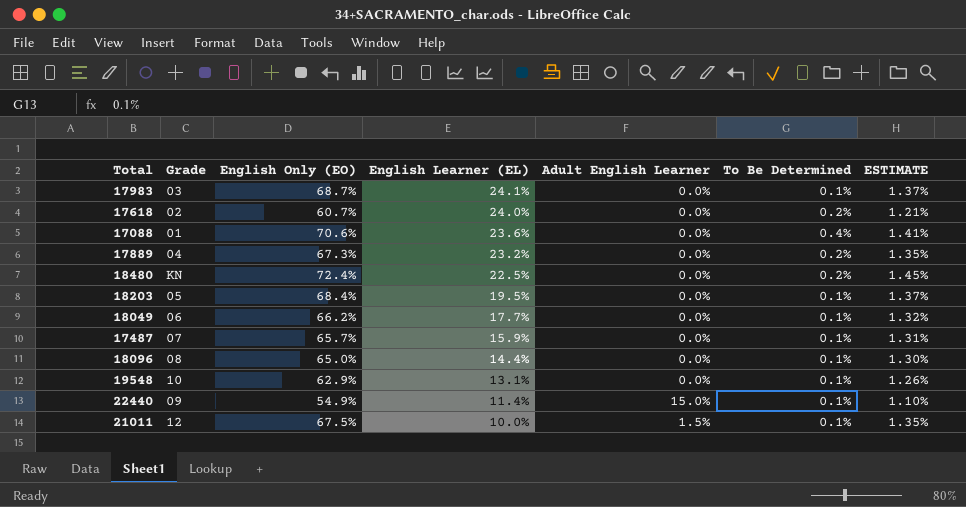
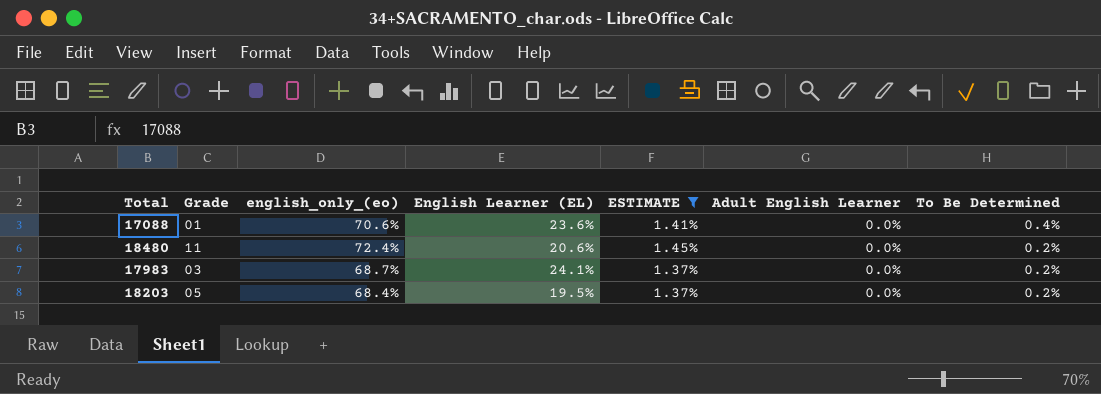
filter: none -> ESTIMATE >= 1.37%
row order: English Learner (EL) descending -> To Be Determined descending
column name: English Only (EO) -> english_only_(eo)
column ESTIMATE | position: 7 -> 5
18480 | Grade: KN -> 11
18480 | English Learner (EL): 22.5% -> 20.6%
17983 | To Be Determined: 0.1% -> 0.2%
18203 | To Be Determined: 0.1% -> 0.2%

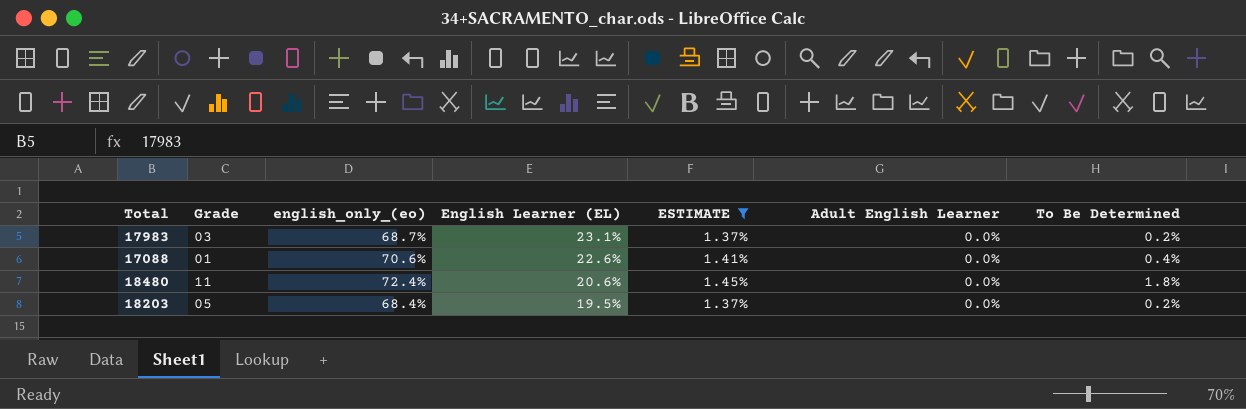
row order: To Be Determined descending -> English Learner (EL) descending
17983 | English Learner (EL): 24.1% -> 23.1%
17088 | English Learner (EL): 23.6% -> 22.6%
18480 | To Be Determined: 0.2% -> 1.8%

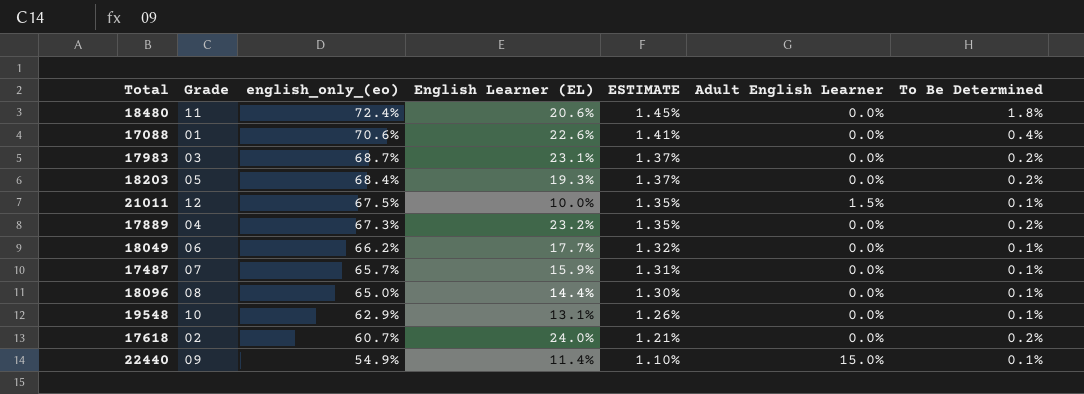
filter: ESTIMATE >= 1.37% -> none
row order: English Learner (EL) descending -> english_only_(eo) descending
18203 | English Learner (EL): 19.5% -> 19.3%

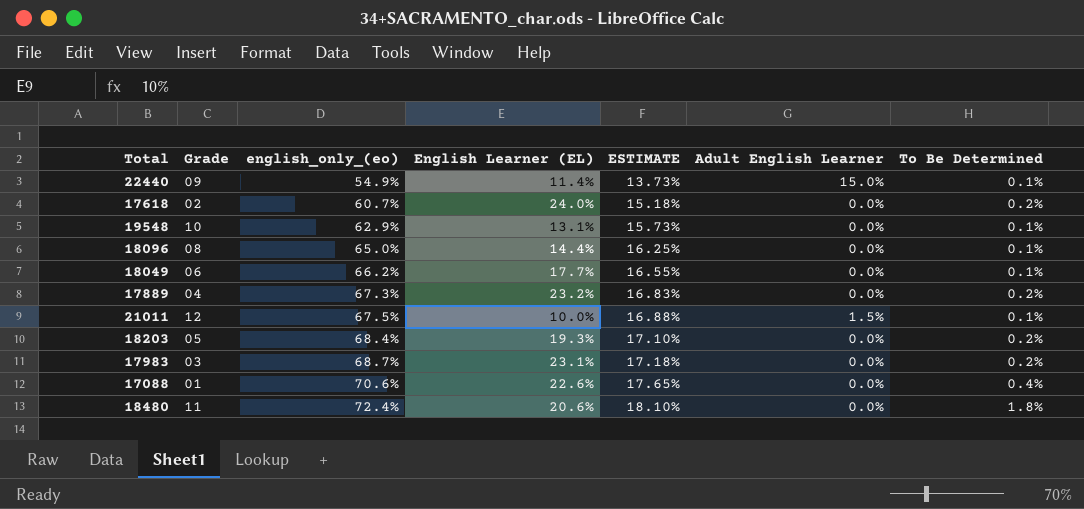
row order: english_only_(eo) descending -> english_only_(eo) ascending
column ESTIMATE | formula: [english_only_(eo)] * 0.02 -> [english_only_(eo)] * 0.25
row 17487: 07 | 65.7% | 15.9% | 1.31% | 0.0% | 0.1% -> none

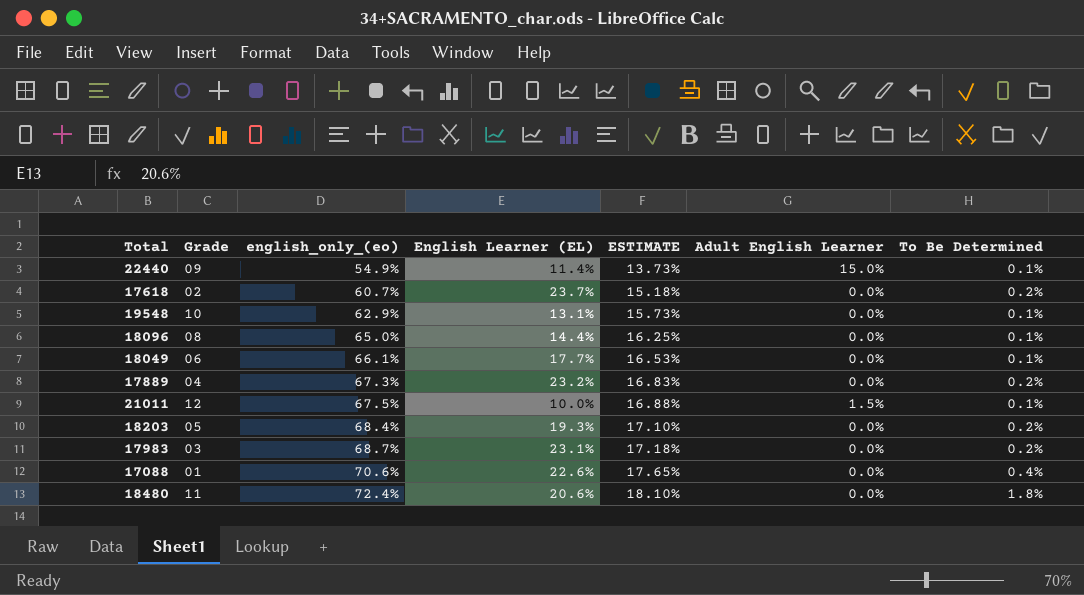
17618 | English Learner (EL): 24.0% -> 23.7%
18049 | english_only_(eo): 66.2% -> 66.1%
18049 | ESTIMATE: 16.55% -> 16.53%

